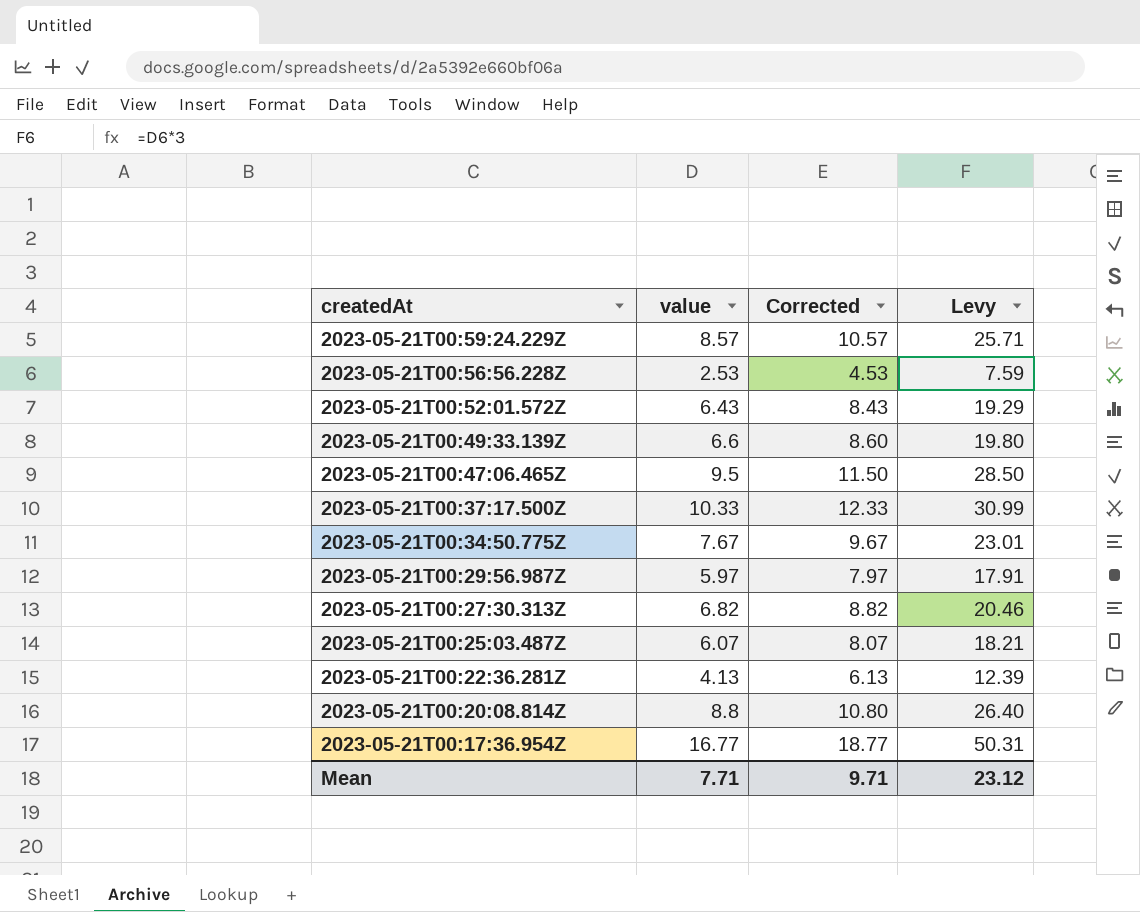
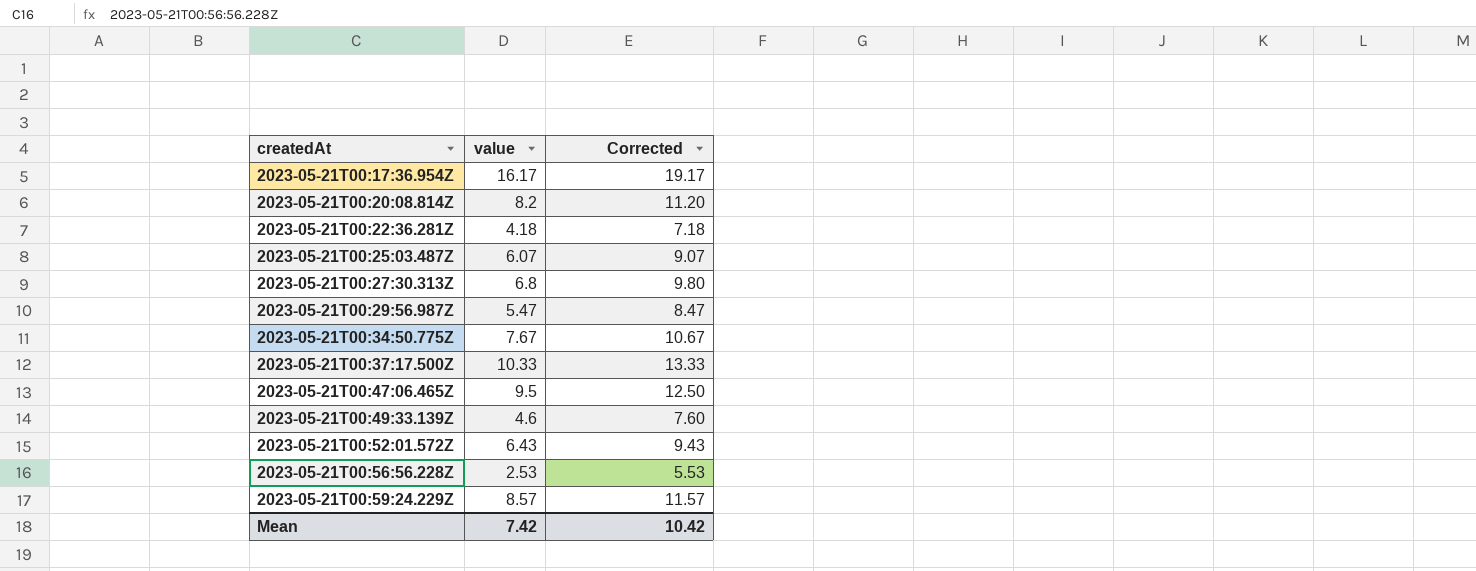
row order: createdAt descending -> createdAt ascending
column Levy | formula: [value] * 3 -> none
column Corrected | formula: [value] + 2 -> [value] + 3
2023-05-21T00:17:36.954Z | value: 16.77 -> 16.17
2023-05-21T00:20:08.814Z | value: 8.8 -> 8.2
2023-05-21T00:22:36.281Z | value: 4.13 -> 4.18
2023-05-21T00:27:30.313Z | value: 6.82 -> 6.8
2023-05-21T00:29:56.987Z | value: 5.97 -> 5.47
2023-05-21T00:49:33.139Z | value: 6.6 -> 4.6
Mean | value: 7.71 -> 7.42
Mean | Corrected: 9.71 -> 10.42

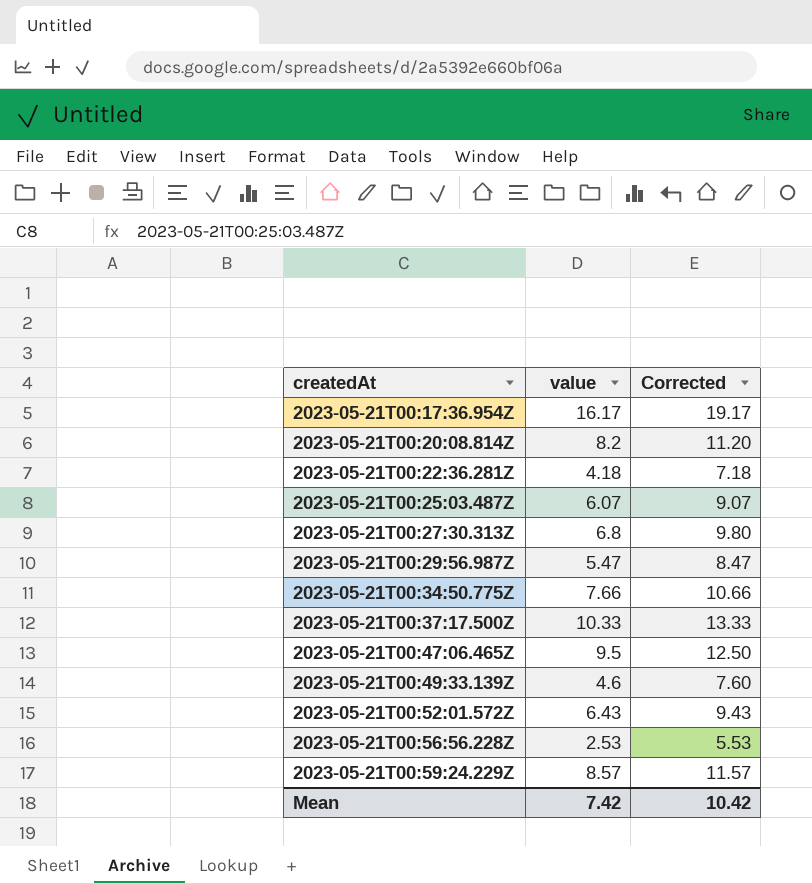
2023-05-21T00:34:50.775Z | value: 7.67 -> 7.66
2023-05-21T00:34:50.775Z | Corrected: 10.67 -> 10.66

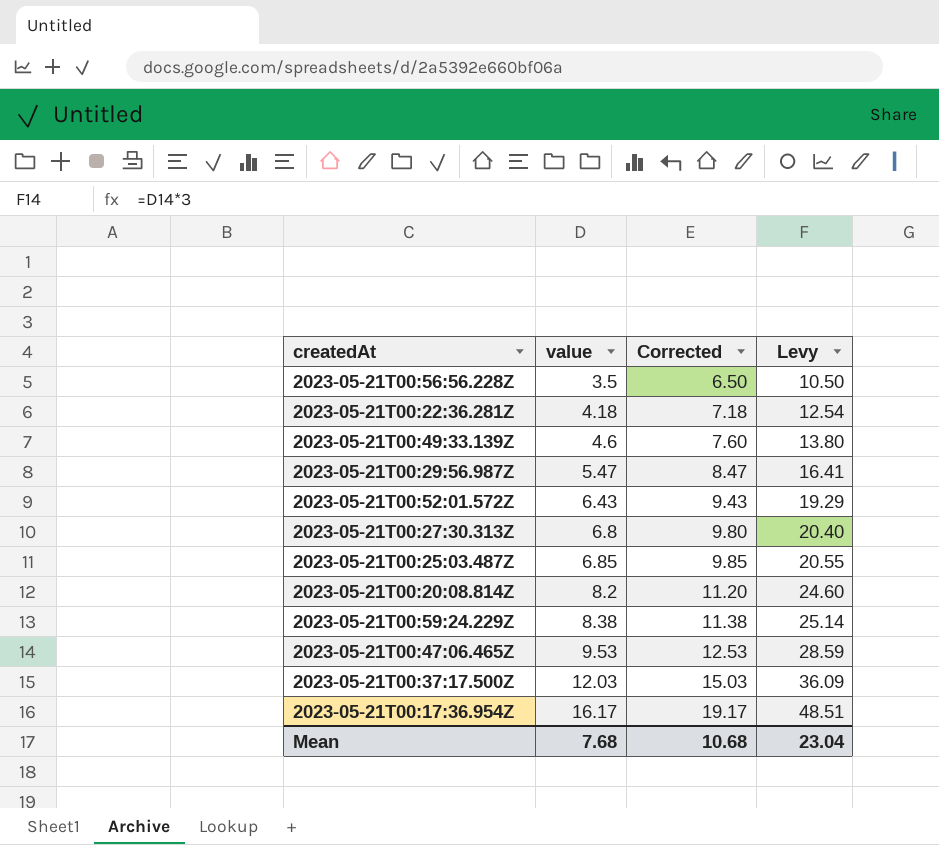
row order: createdAt ascending -> value ascending
column Levy | formula: none -> [value] * 3
row 2023-05-21T00:34:50.775Z: 7.66 | 10.66 -> none
2023-05-21T00:56:56.228Z | value: 2.53 -> 3.5
2023-05-21T00:56:56.228Z | Corrected: 5.53 -> 6.50
2023-05-21T00:25:03.487Z | value: 6.07 -> 6.85
2023-05-21T00:25:03.487Z | Corrected: 9.07 -> 9.85
2023-05-21T00:59:24.229Z | value: 8.57 -> 8.38
2023-05-21T00:59:24.229Z | Corrected: 11.57 -> 11.38
2023-05-21T00:47:06.465Z | value: 9.5 -> 9.53
2023-05-21T00:47:06.465Z | Corrected: 12.50 -> 12.53
2023-05-21T00:37:17.500Z | value: 10.33 -> 12.03
2023-05-21T00:37:17.500Z | Corrected: 13.33 -> 15.03
Mean | value: 7.42 -> 7.68
Mean | Corrected: 10.42 -> 10.68

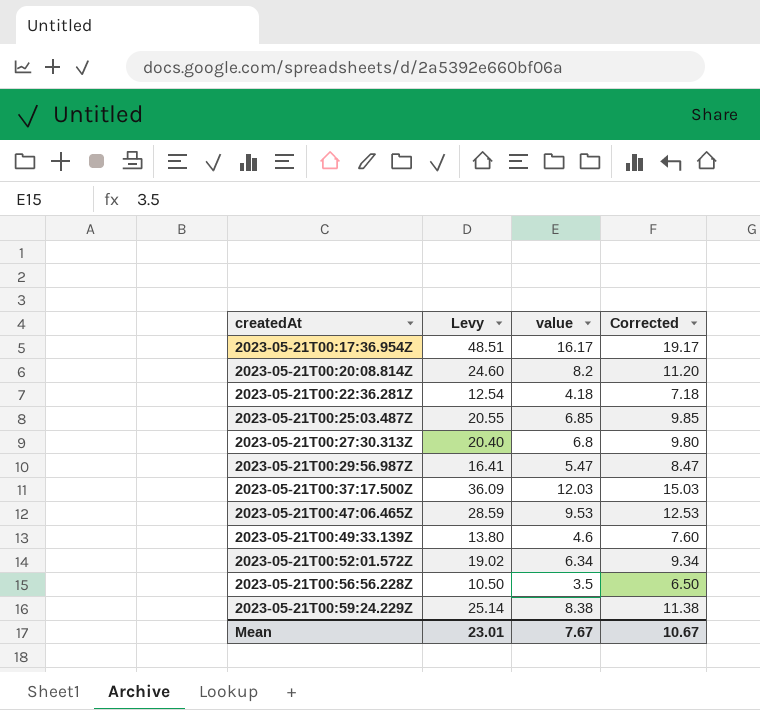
row order: value ascending -> createdAt ascending
column Levy | position: 4 -> 2
2023-05-21T00:52:01.572Z | Levy: 19.29 -> 19.02
2023-05-21T00:52:01.572Z | value: 6.43 -> 6.34
2023-05-21T00:52:01.572Z | Corrected: 9.43 -> 9.34
Mean | Levy: 23.04 -> 23.01
Mean | value: 7.68 -> 7.67
Mean | Corrected: 10.68 -> 10.67

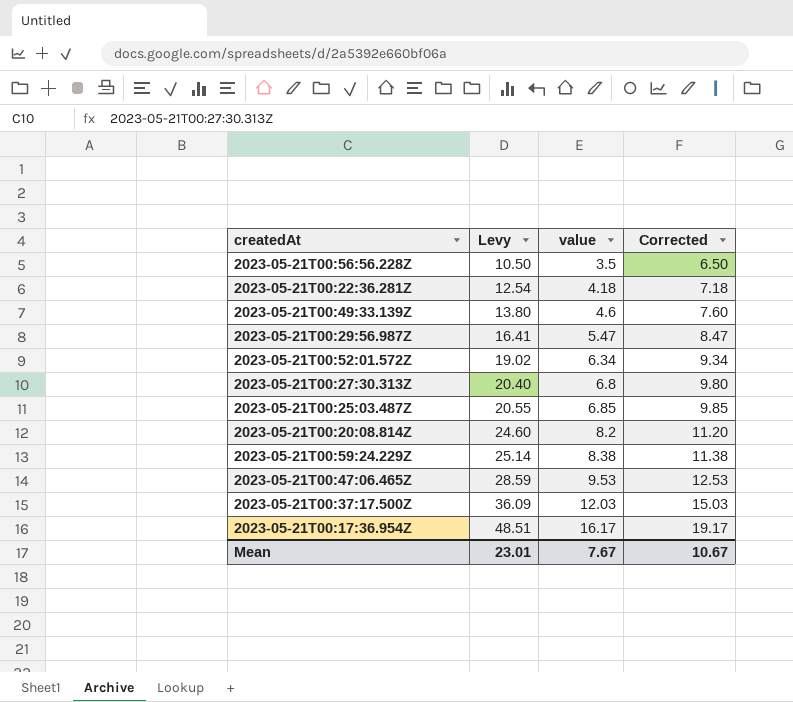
row order: createdAt ascending -> Levy ascending

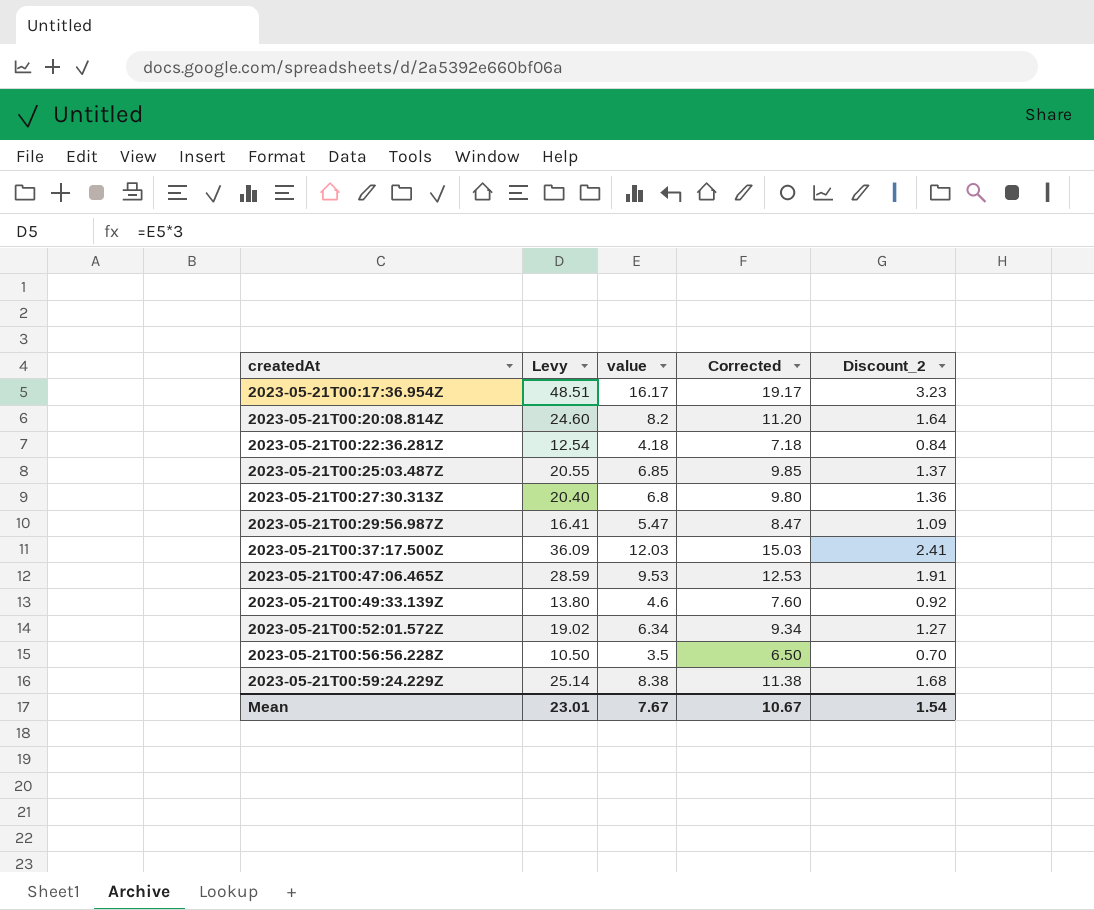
row order: Levy ascending -> createdAt ascending
column Discount_2 | formula: none -> [value] * 0.2

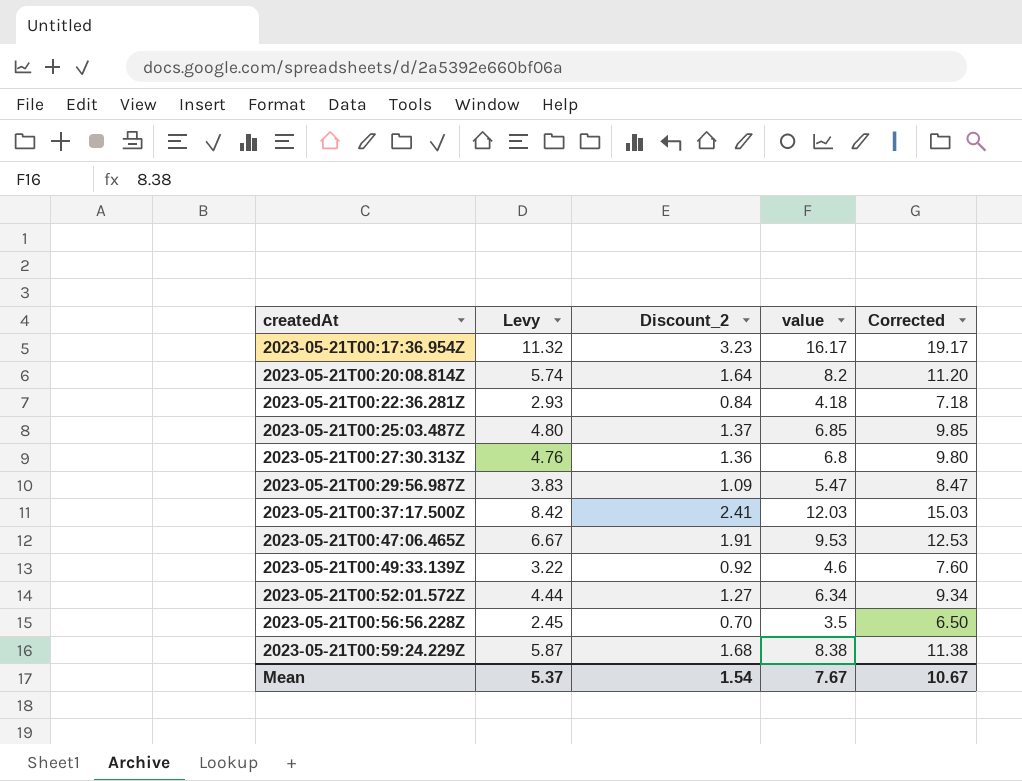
column Levy | formula: [value] * 3 -> [value] * 0.7
column Discount_2 | position: 5 -> 3
Mean | Levy: 23.01 -> 5.37

